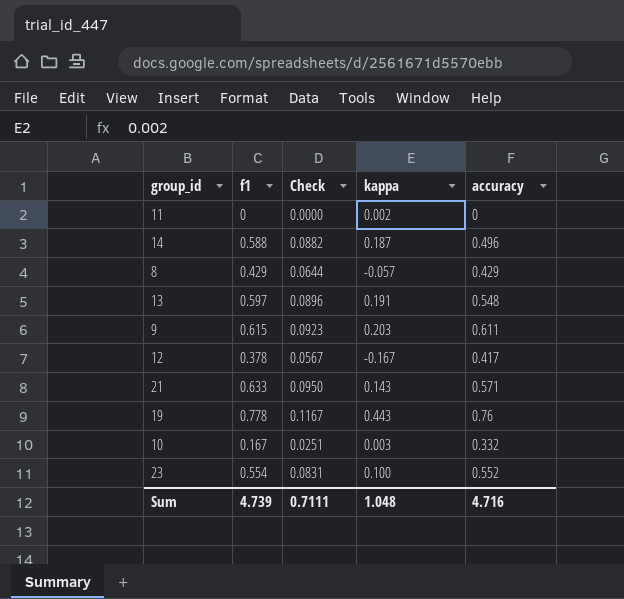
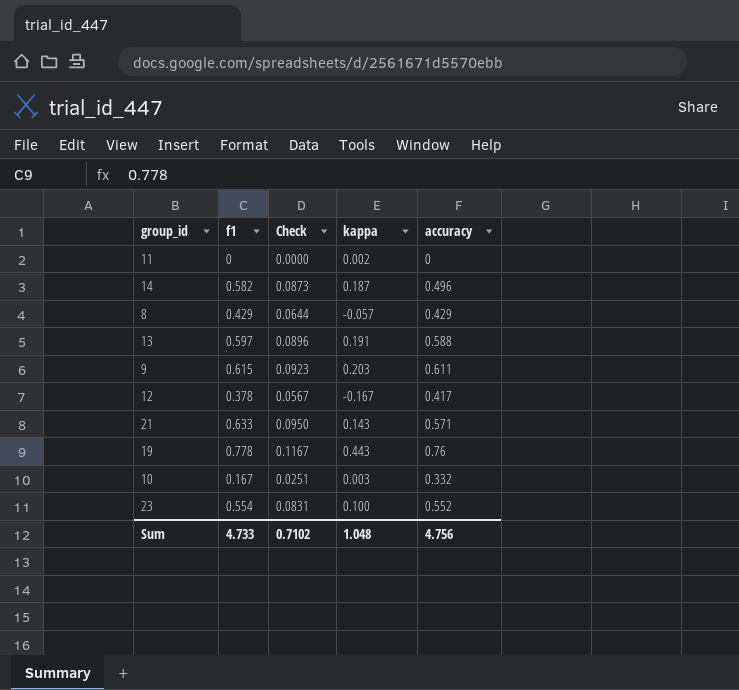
14 | f1: 0.588 -> 0.582
14 | Check: 0.0882 -> 0.0873
13 | accuracy: 0.548 -> 0.588
Sum | f1: 4.739 -> 4.733
Sum | Check: 0.7111 -> 0.7102
Sum | accuracy: 4.716 -> 4.756

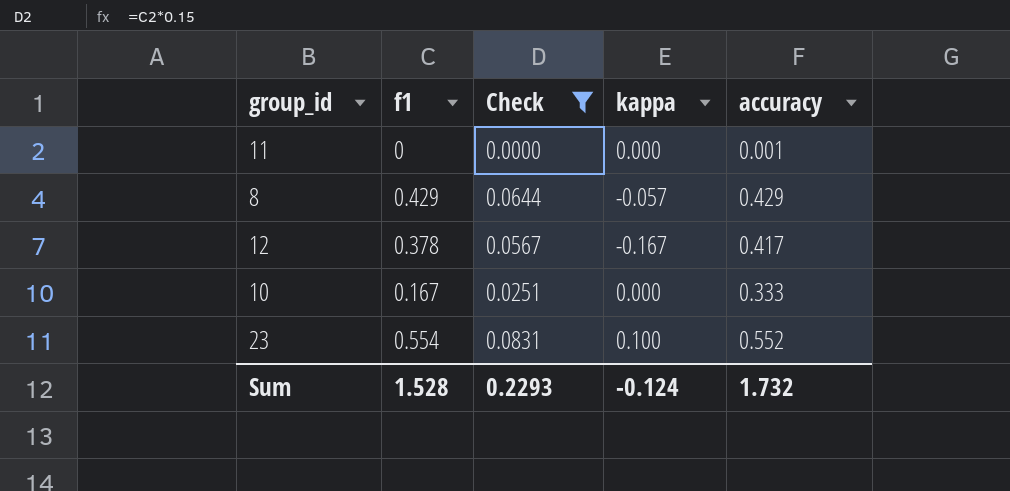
filter: none -> Check <= 0.0831
11 | kappa: 0.002 -> 0.000
11 | accuracy: 0 -> 0.001
10 | kappa: 0.003 -> 0.000
10 | accuracy: 0.332 -> 0.333
Sum | f1: 4.733 -> 1.528
Sum | Check: 0.7102 -> 0.2293
Sum | kappa: 1.048 -> -0.124
Sum | accuracy: 4.756 -> 1.732

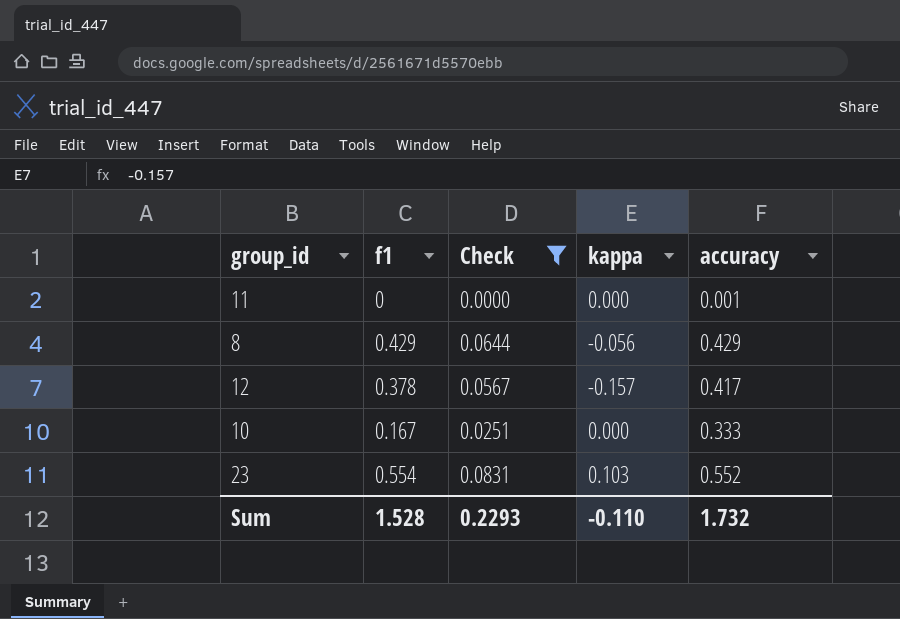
8 | kappa: -0.057 -> -0.056
12 | kappa: -0.167 -> -0.157
23 | kappa: 0.100 -> 0.103
Sum | kappa: -0.124 -> -0.110

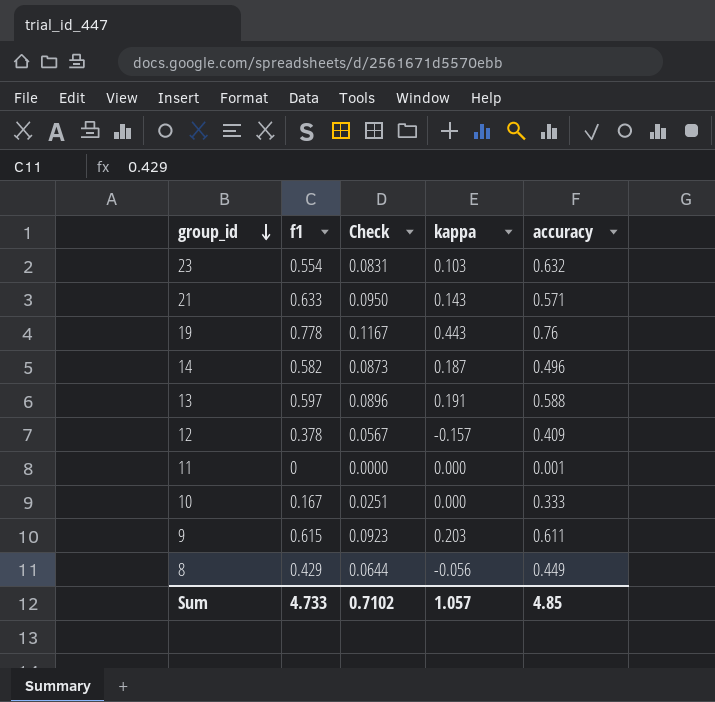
filter: Check <= 0.0831 -> none
row order: none -> group_id descending
23 | accuracy: 0.552 -> 0.632
12 | accuracy: 0.417 -> 0.409
8 | accuracy: 0.429 -> 0.449
Sum | f1: 1.528 -> 4.733
Sum | Check: 0.2293 -> 0.7102
Sum | kappa: -0.110 -> 1.057
Sum | accuracy: 1.732 -> 4.85

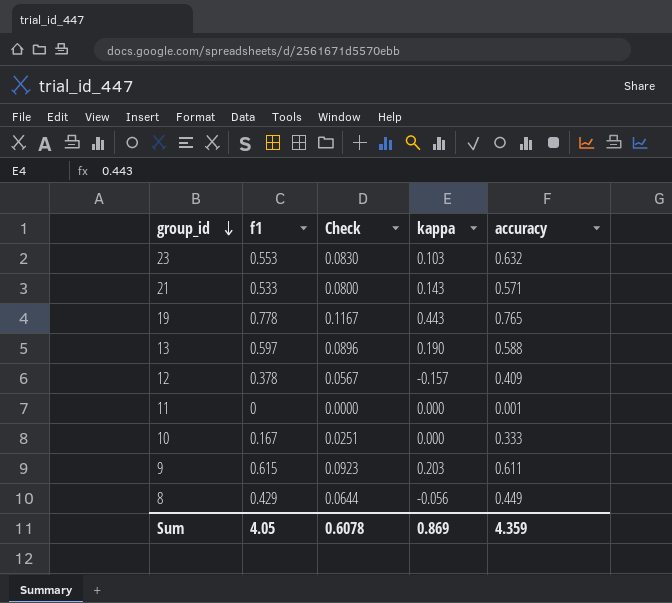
row 14: 0.582 | 0.0873 | 0.187 | 0.496 -> none
23 | f1: 0.554 -> 0.553
23 | Check: 0.0831 -> 0.0830
21 | f1: 0.633 -> 0.533
21 | Check: 0.0950 -> 0.0800
19 | accuracy: 0.76 -> 0.765
13 | kappa: 0.191 -> 0.190
Sum | f1: 4.733 -> 4.05
Sum | Check: 0.7102 -> 0.6078
Sum | kappa: 1.057 -> 0.869
Sum | accuracy: 4.85 -> 4.359

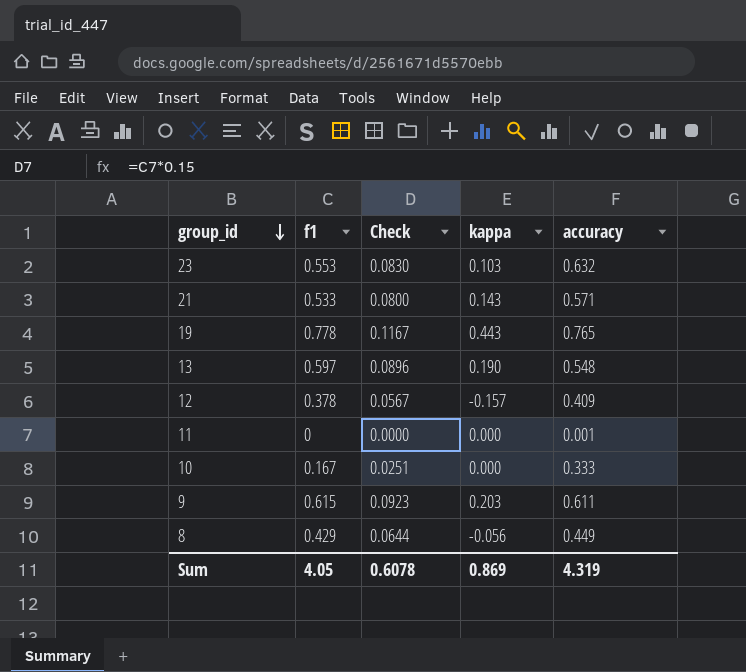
13 | accuracy: 0.588 -> 0.548
Sum | accuracy: 4.359 -> 4.319

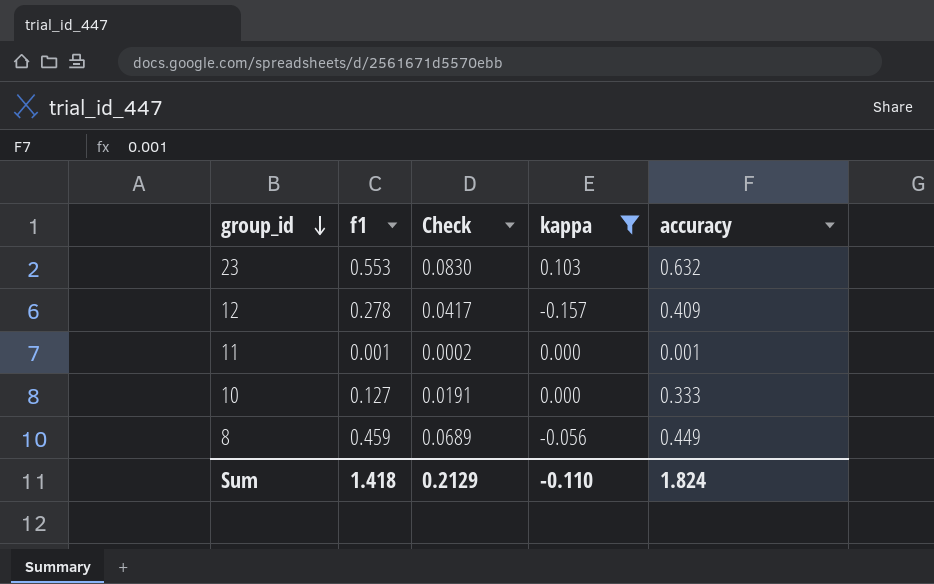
filter: none -> kappa <= 0.103
12 | f1: 0.378 -> 0.278
12 | Check: 0.0567 -> 0.0417
11 | f1: 0 -> 0.001
11 | Check: 0.0000 -> 0.0002
10 | f1: 0.167 -> 0.127
10 | Check: 0.0251 -> 0.0191
8 | f1: 0.429 -> 0.459
8 | Check: 0.0644 -> 0.0689
Sum | f1: 4.05 -> 1.418
Sum | Check: 0.6078 -> 0.2129
Sum | kappa: 0.869 -> -0.110
Sum | accuracy: 4.319 -> 1.824

